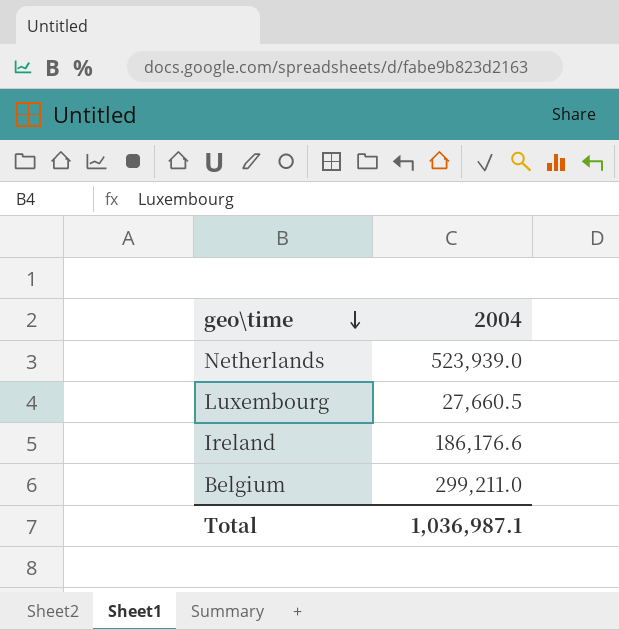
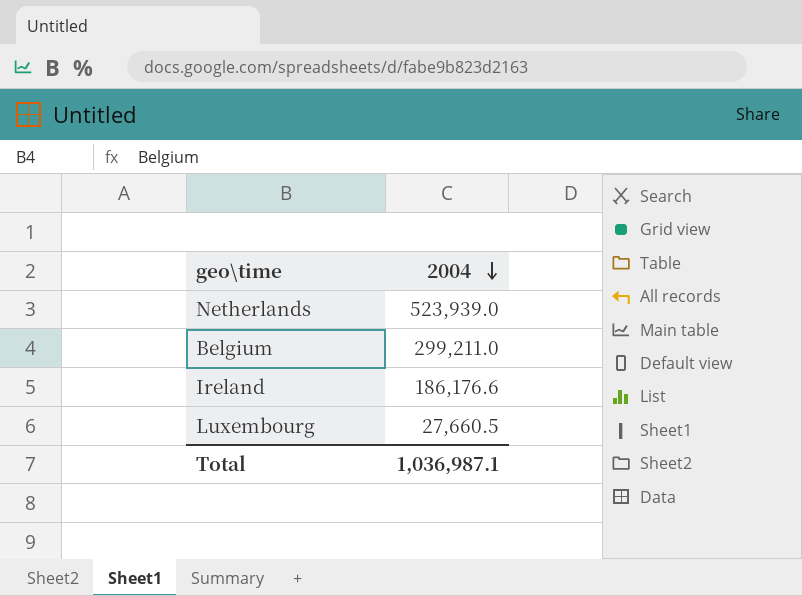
row order: geo\time descending -> 2004 descending

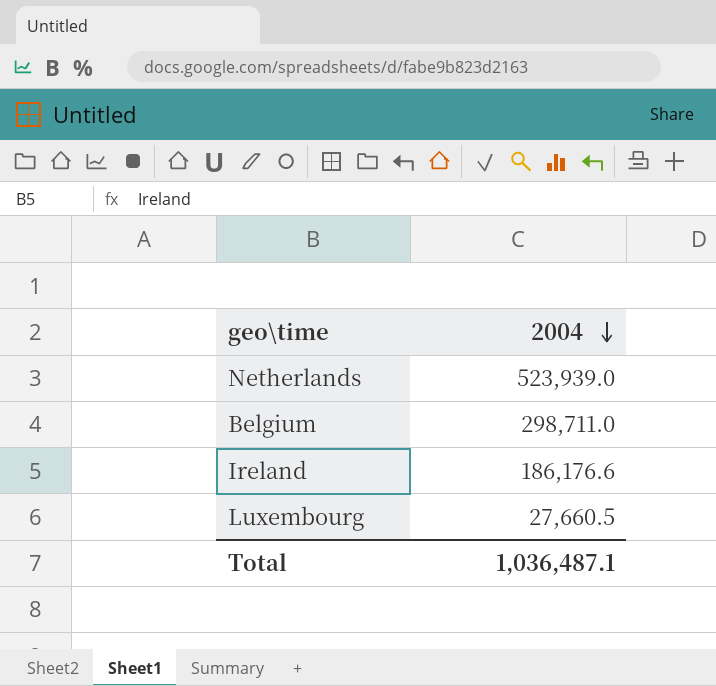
Belgium | 2004: 299,211.0 -> 298,711.0
Total | 2004: 1,036,987.1 -> 1,036,487.1

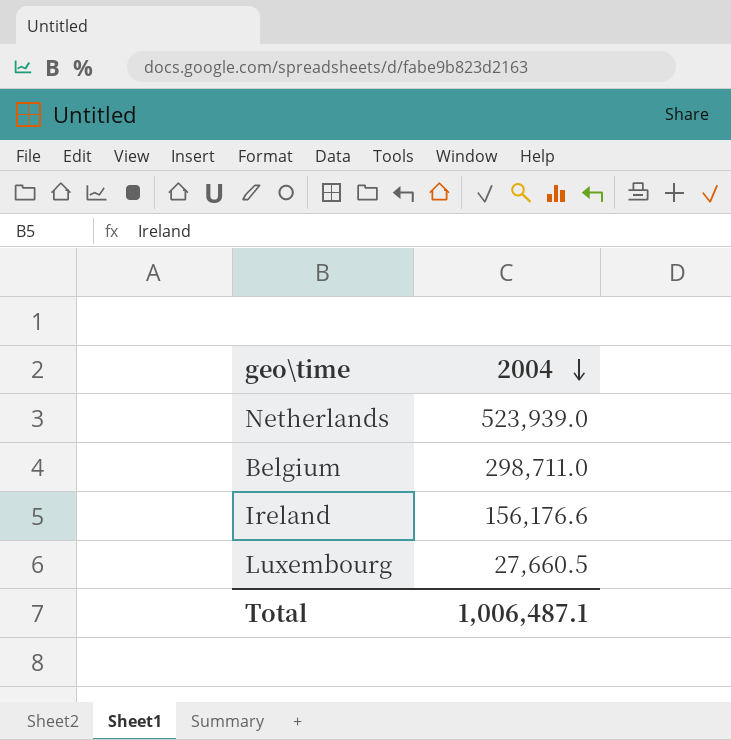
Ireland | 2004: 186,176.6 -> 156,176.6
Total | 2004: 1,036,487.1 -> 1,006,487.1

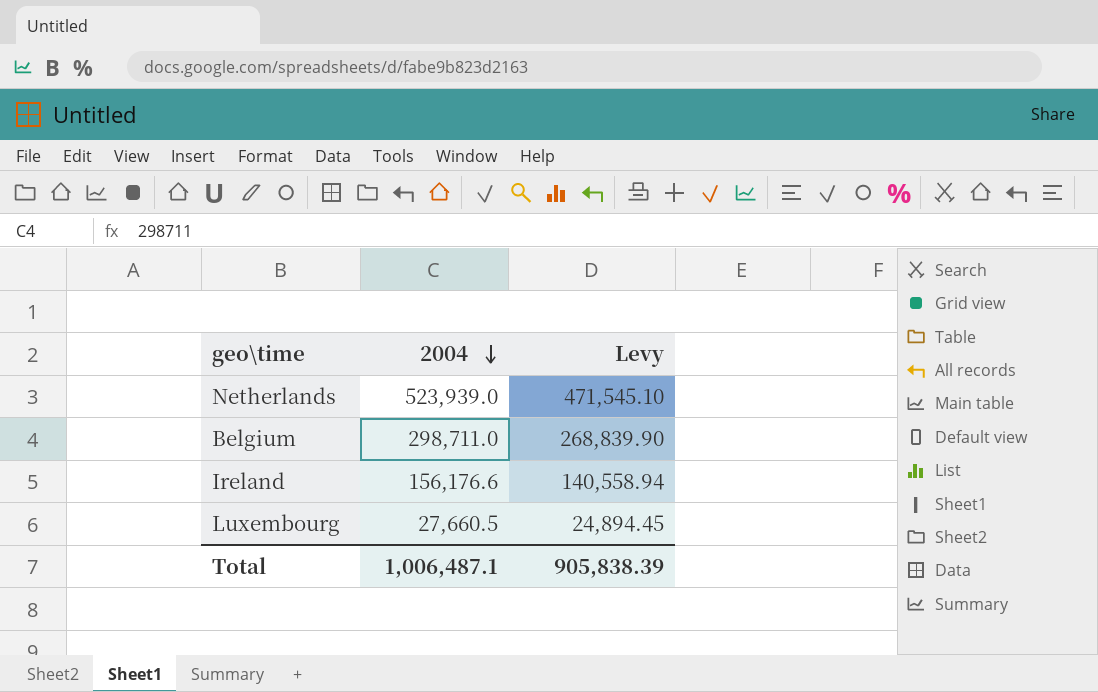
column Levy | formula: none -> [2004] * 0.9

